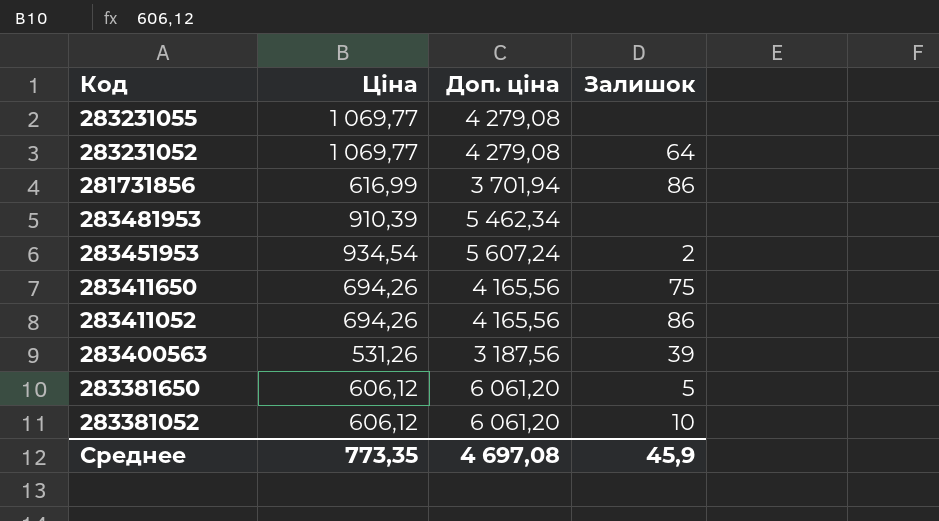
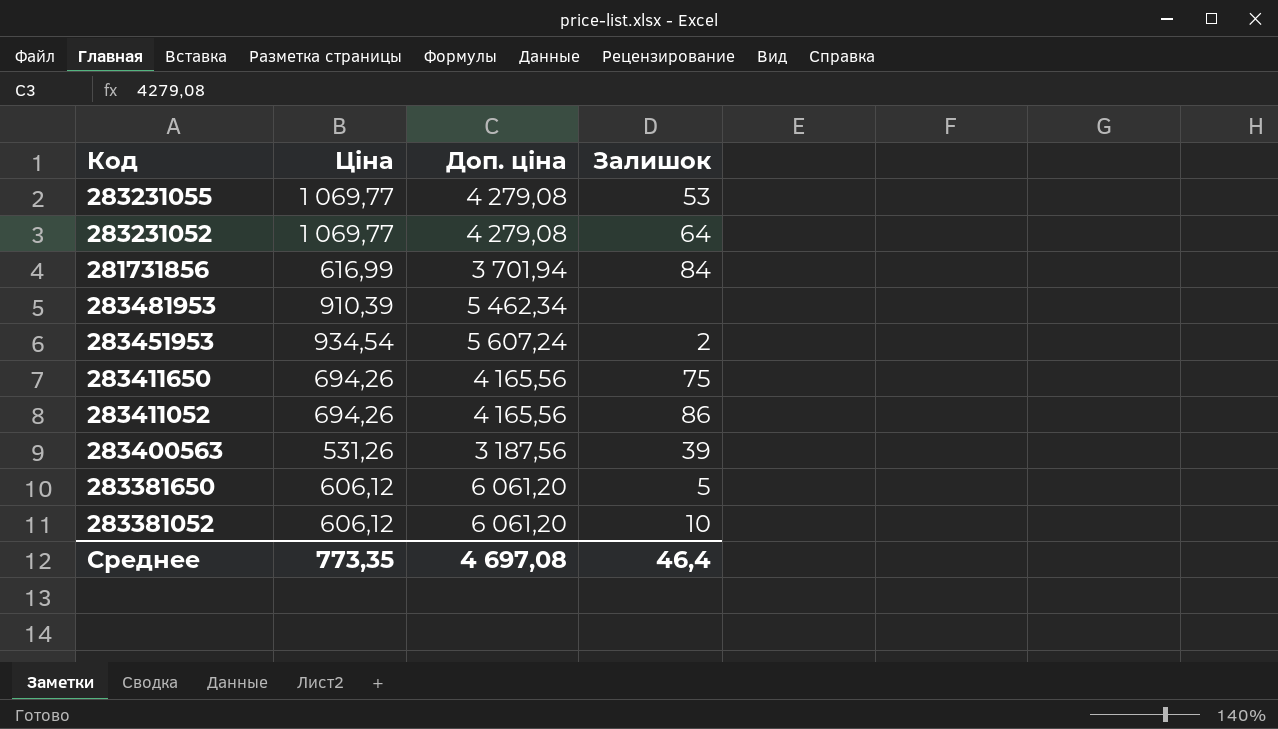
283231055 | Залишок: none -> 53
281731856 | Залишок: 86 -> 84
Среднее | Залишок: 45,9 -> 46,4

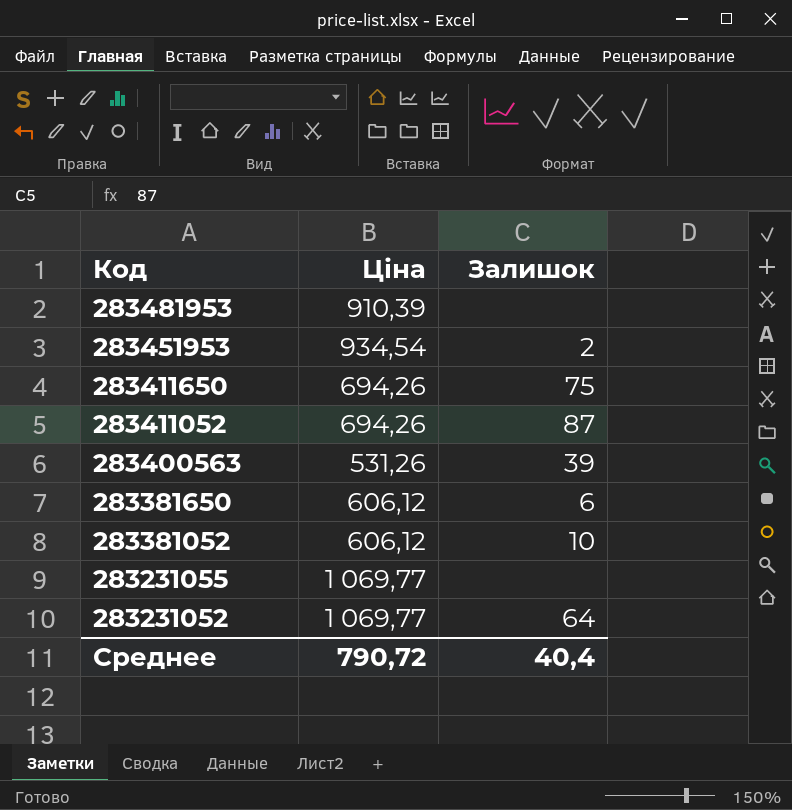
row order: none -> Код descending
column Доп. ціна | position: 3 -> none
row 281731856: 616,99 | 3 701,94 | 84 -> none
283411052 | Залишок: 86 -> 87
283381650 | Залишок: 5 -> 6
283231055 | Залишок: 53 -> none
Среднее | Ціна: 773,35 -> 790,72
Среднее | Залишок: 46,4 -> 40,4

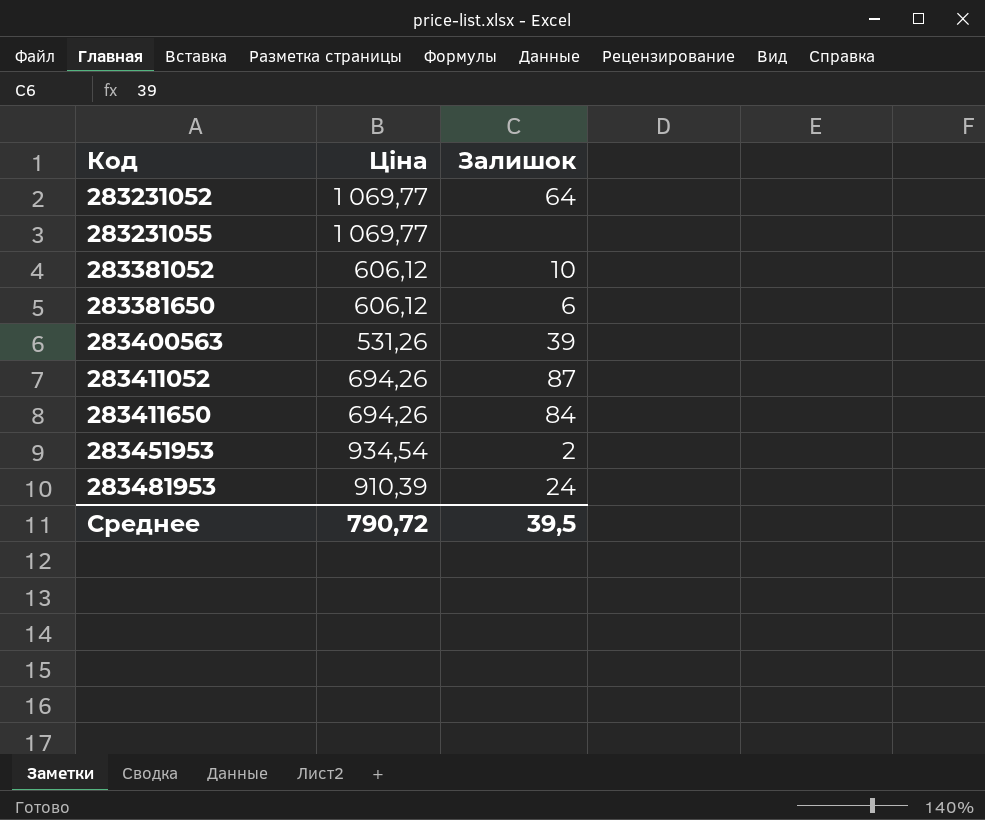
row order: Код descending -> Код ascending
283411650 | Залишок: 75 -> 84
283481953 | Залишок: none -> 24
Среднее | Залишок: 40,4 -> 39,5

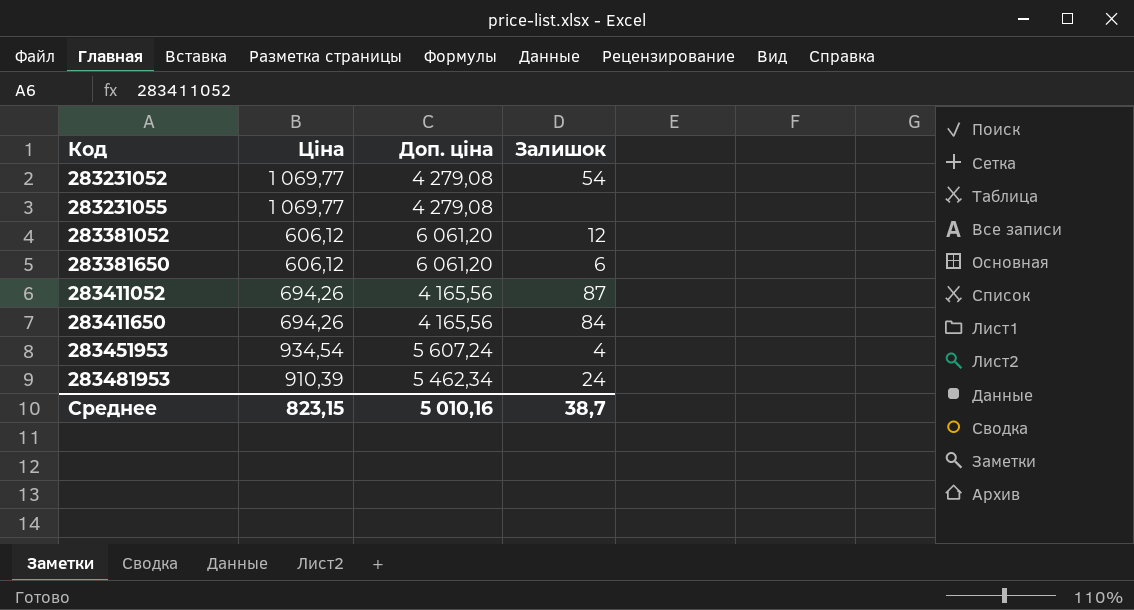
column Доп. ціна | position: none -> 3
row 283400563: 531,26 | 39 -> none
283231052 | Залишок: 64 -> 54
283381052 | Залишок: 10 -> 12
283451953 | Залишок: 2 -> 4
Среднее | Ціна: 790,72 -> 823,15
Среднее | Залишок: 39,5 -> 38,7

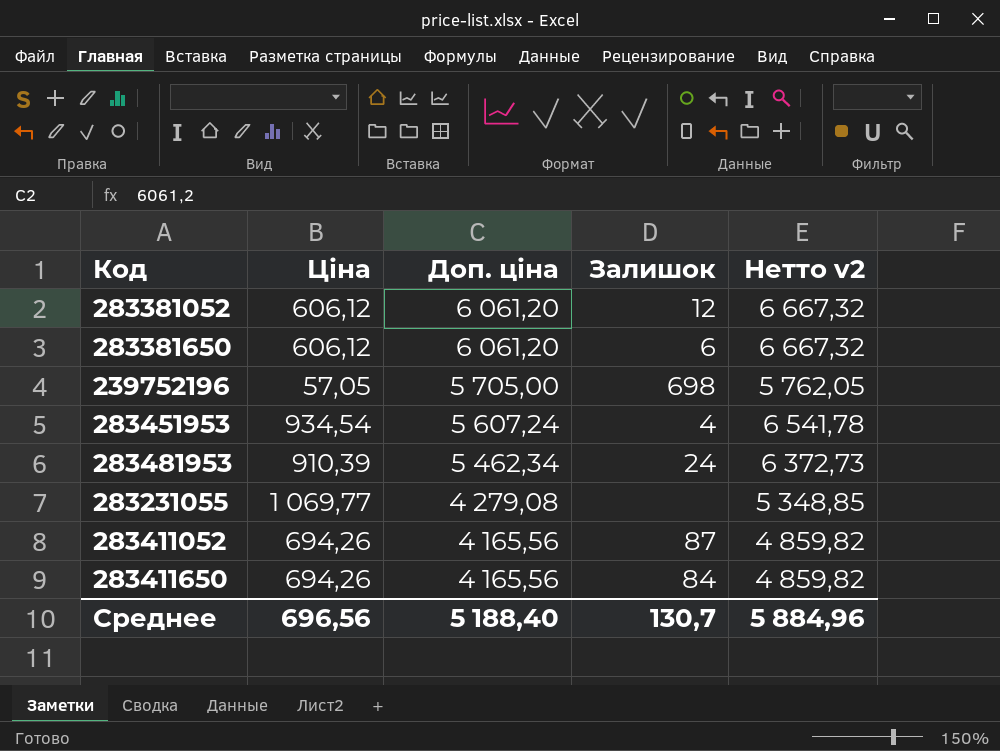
row order: Код ascending -> Доп. ціна descending
column Нетто v2 | formula: none -> [Ціна] + [Доп. ціна]
row 283231052: 1 069,77 | 4 279,08 | 54 -> none
row 239752196: none -> 57,05 | 5 705,00 | 698 | 5 762,05
Среднее | Ціна: 823,15 -> 696,56
Среднее | Доп. ціна: 5 010,16 -> 5 188,40
Среднее | Залишок: 38,7 -> 130,7

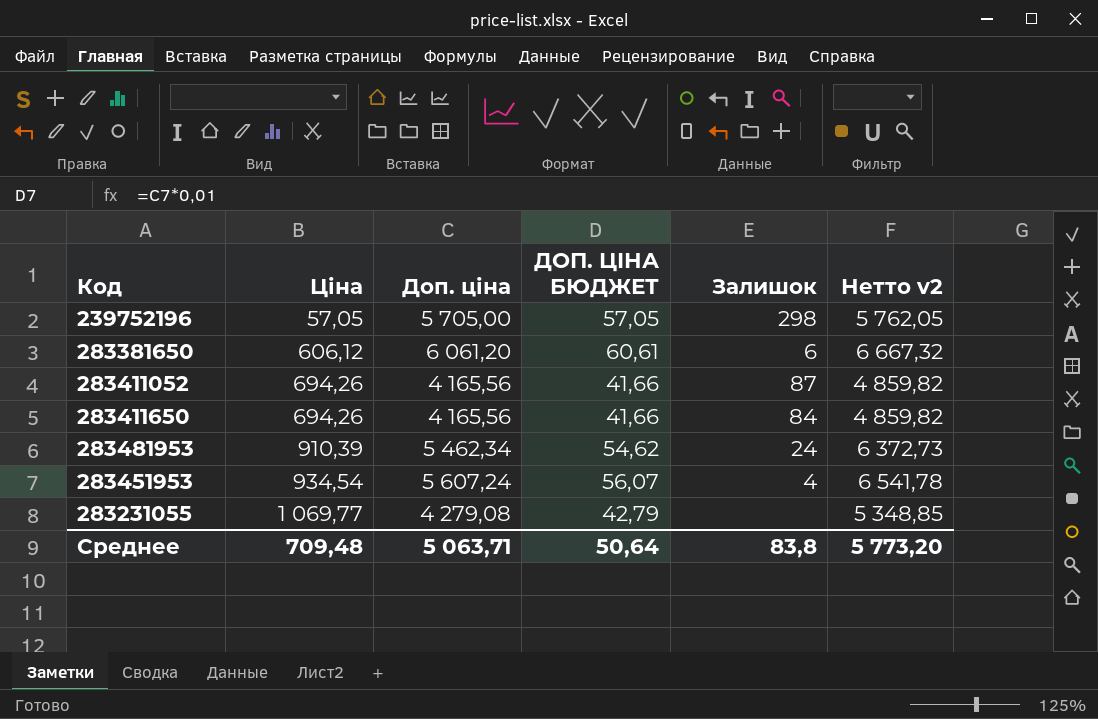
row order: Доп. ціна descending -> Ціна ascending
column ДОП. ЦІНА БЮДЖЕТ | formula: none -> [Доп. ціна] * 0,01
row 283381052: 606,12 | 6 061,20 | 12 | 6 667,32 -> none
239752196 | Залишок: 698 -> 298
Среднее | Ціна: 696,56 -> 709,48
Среднее | Доп. ціна: 5 188,40 -> 5 063,71
Среднее | Залишок: 130,7 -> 83,8
Среднее | Нетто v2: 5 884,96 -> 5 773,20

